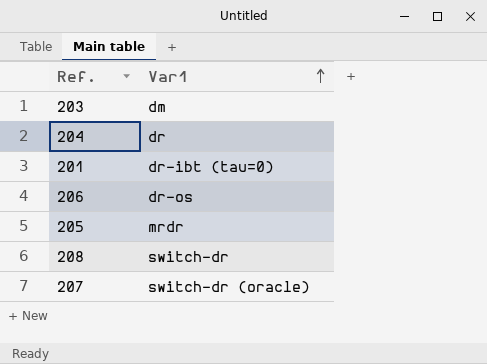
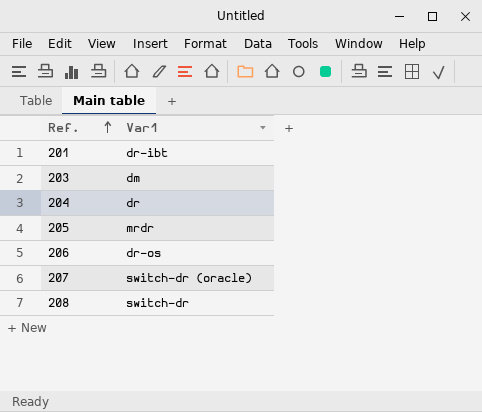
row order: Var1 ascending -> Ref. ascending
201 | Var1: dr-ibt (tau=0) -> dr-ibt

